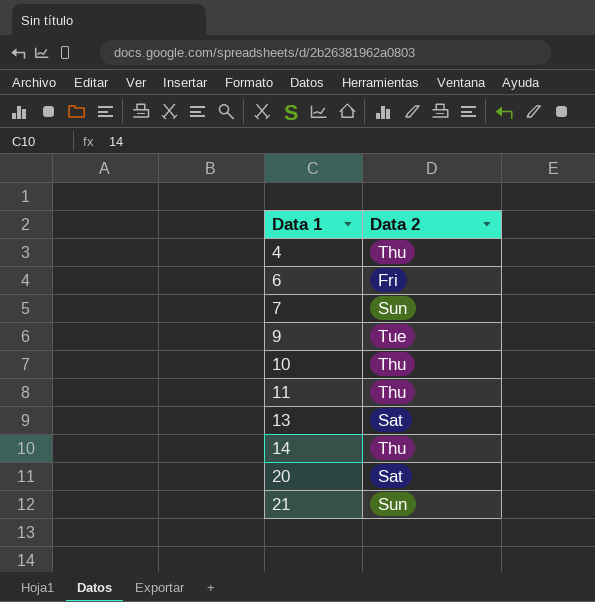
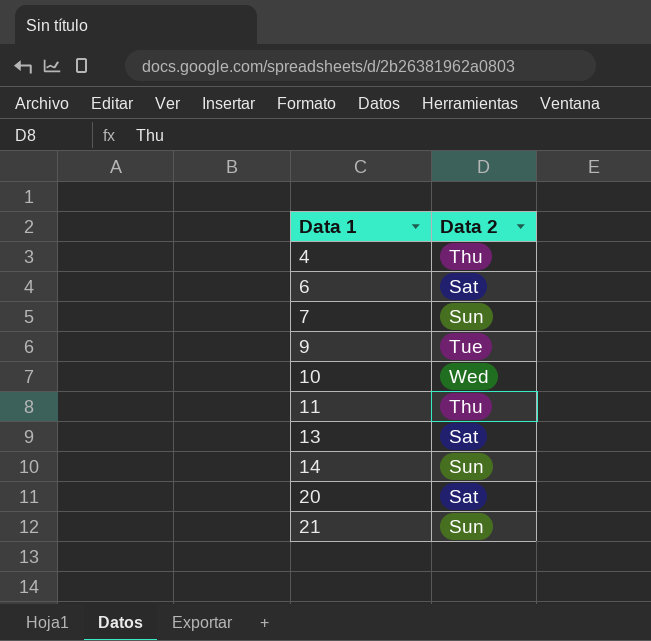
6 | Data 2: Fri -> Sat
10 | Data 2: Thu -> Wed
14 | Data 2: Thu -> Sun

